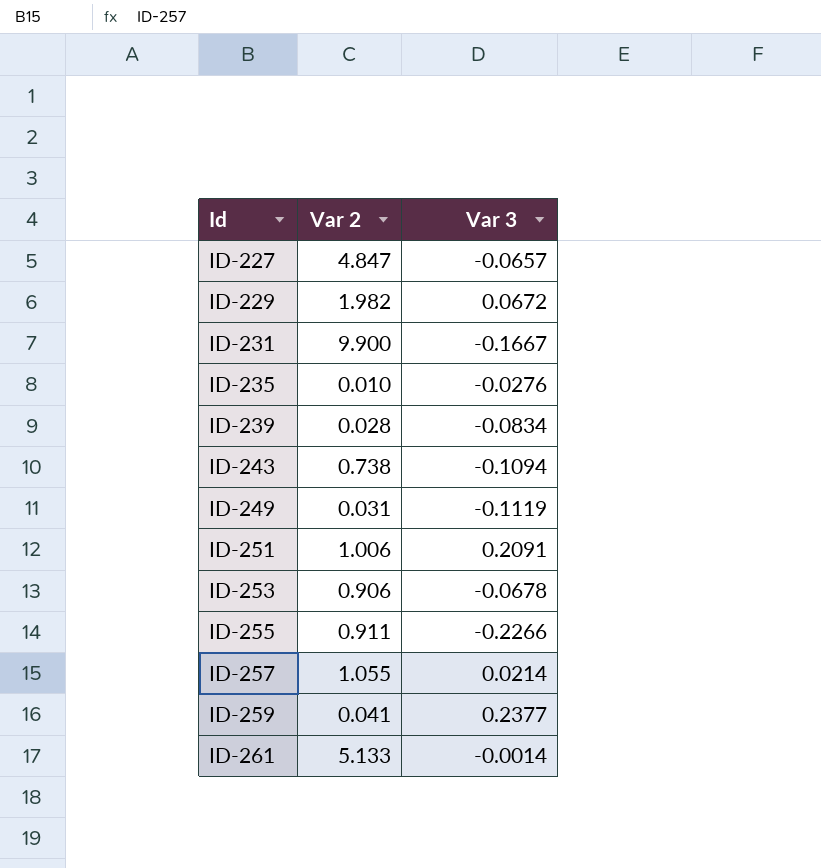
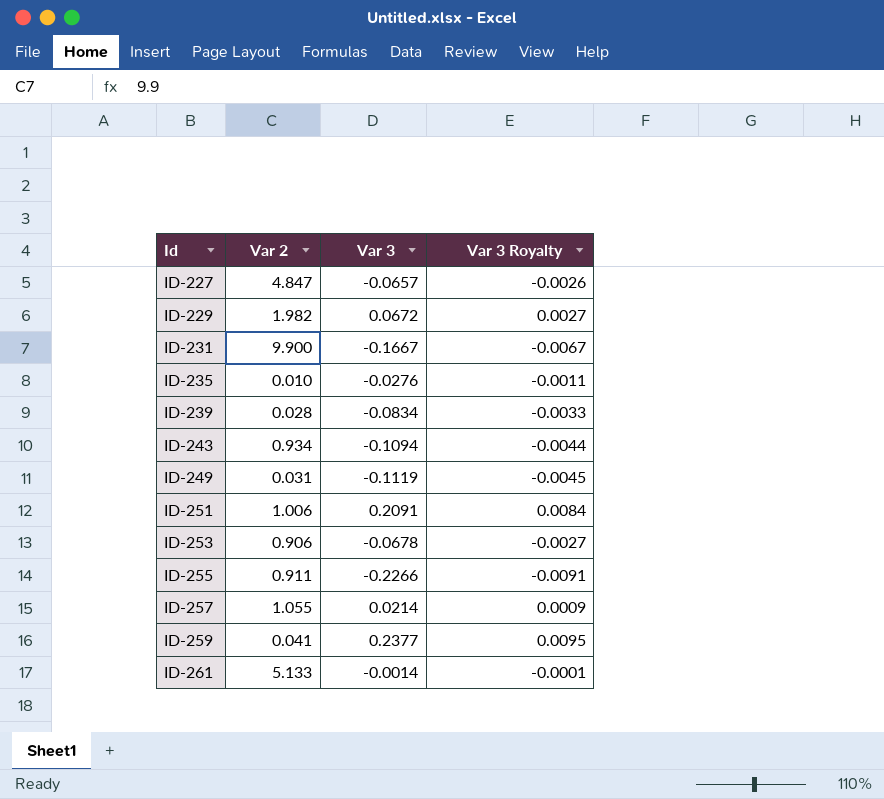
column Var 3 Royalty | formula: none -> [Var 3] * 0.04
ID-243 | Var 2: 0.738 -> 0.934

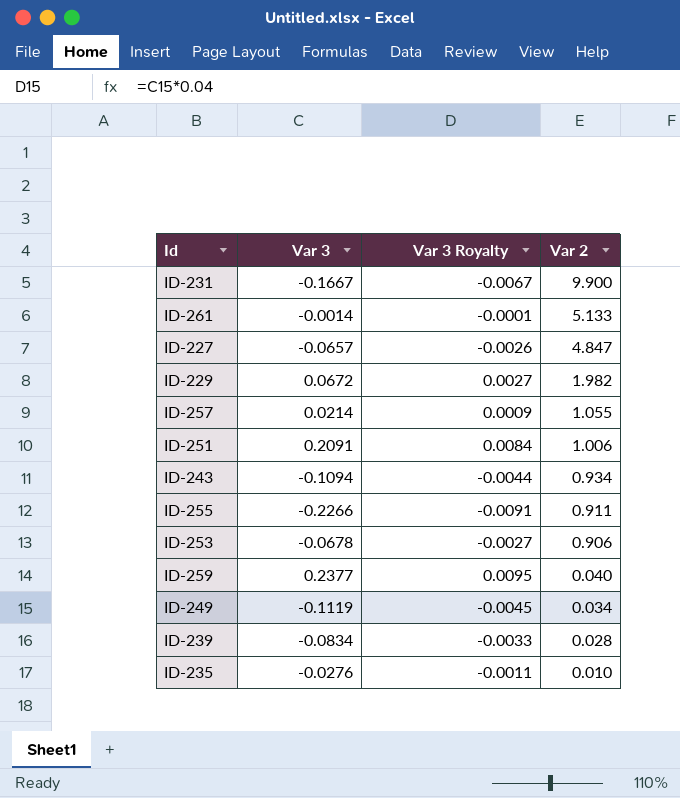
row order: Id ascending -> Var 2 descending
column Var 2 | position: 2 -> 4
ID-259 | Var 2: 0.041 -> 0.040
ID-249 | Var 2: 0.031 -> 0.034

